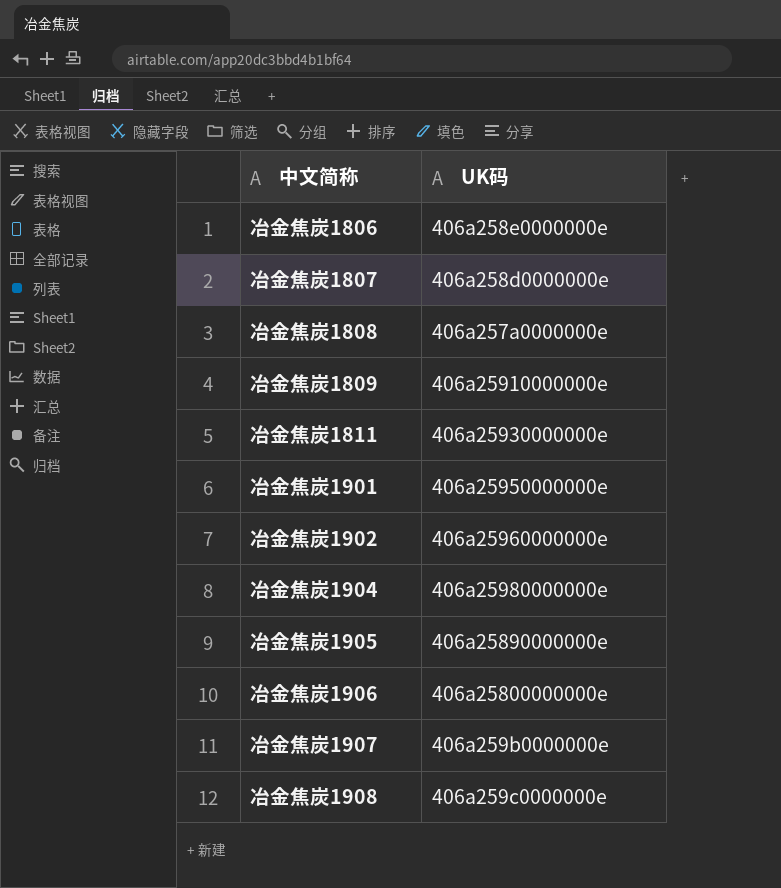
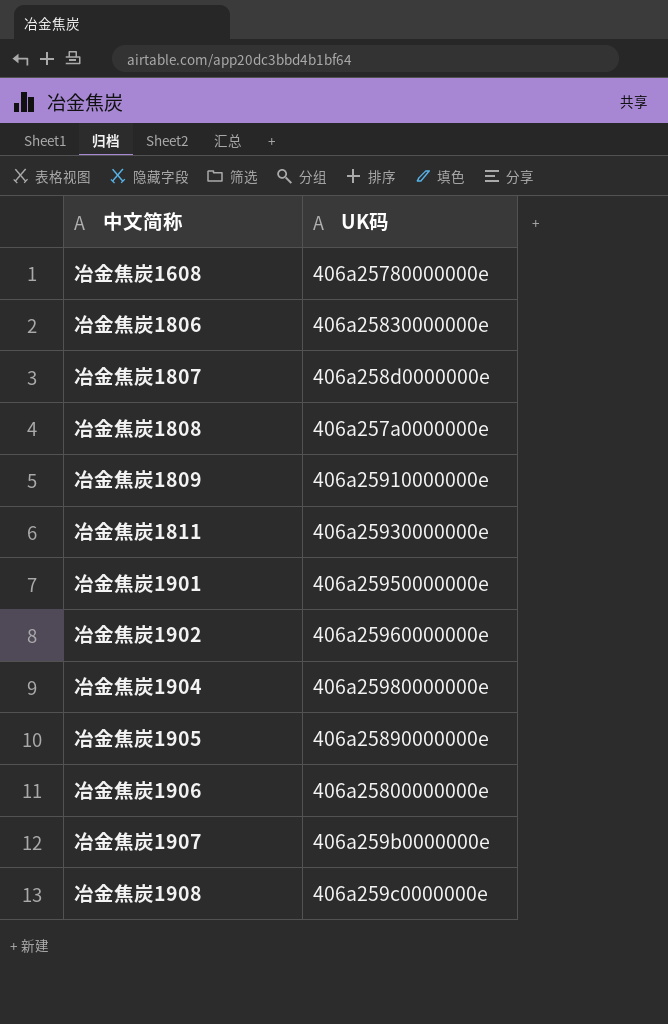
row 冶金焦炭1608: none -> 406a25780000000e
冶金焦炭1806 | UK码: 406a258e0000000e -> 406a25830000000e

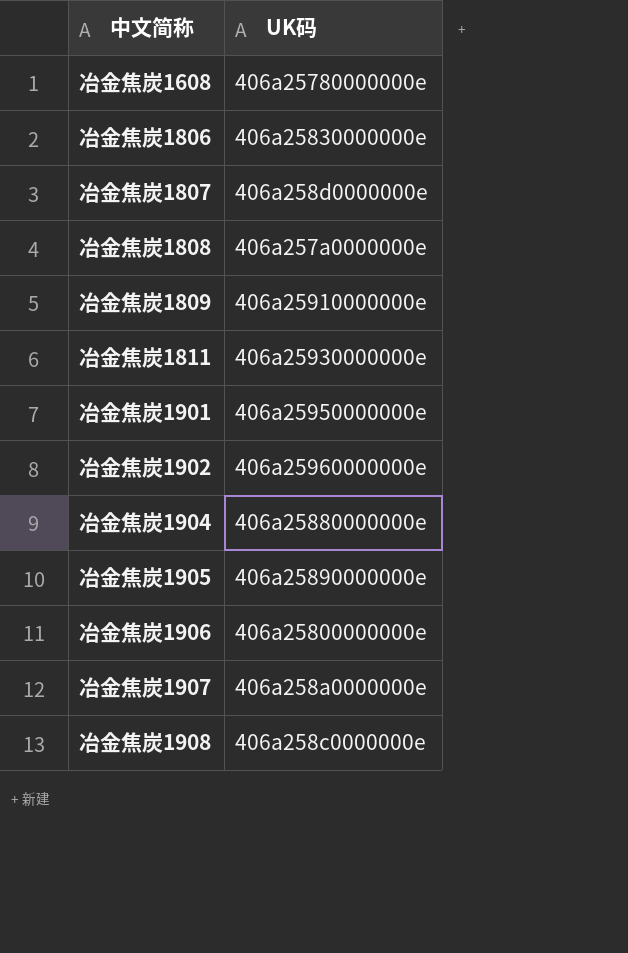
冶金焦炭1904 | UK码: 406a25980000000e -> 406a25880000000e
冶金焦炭1907 | UK码: 406a259b0000000e -> 406a258a0000000e
冶金焦炭1908 | UK码: 406a259c0000000e -> 406a258c0000000e

